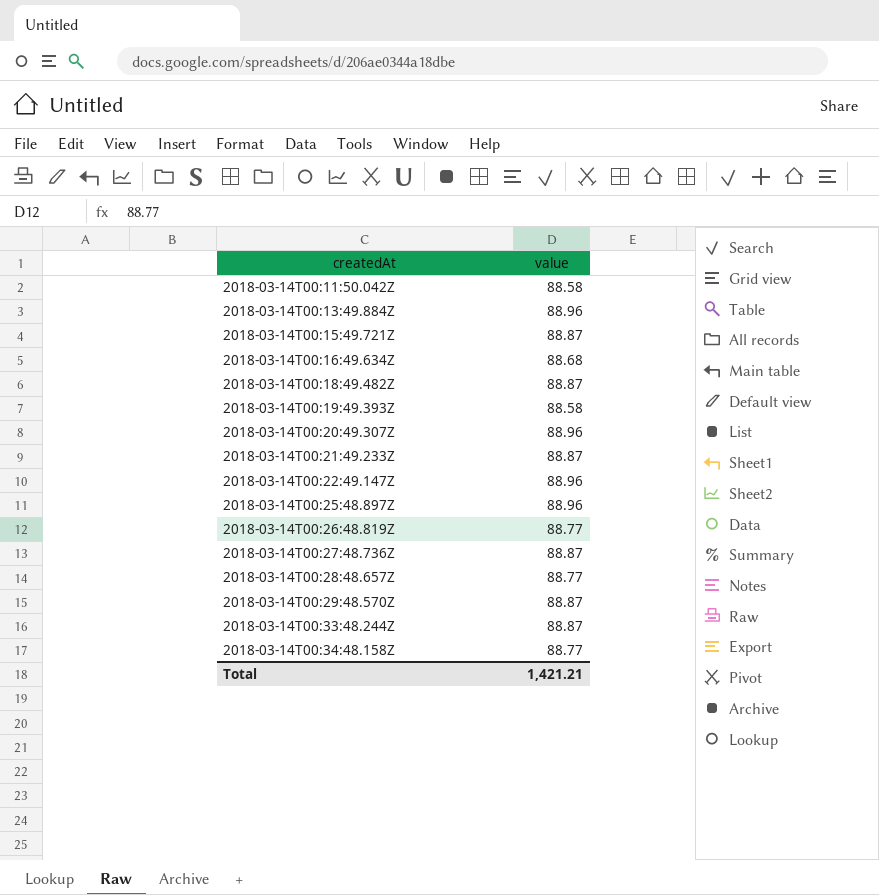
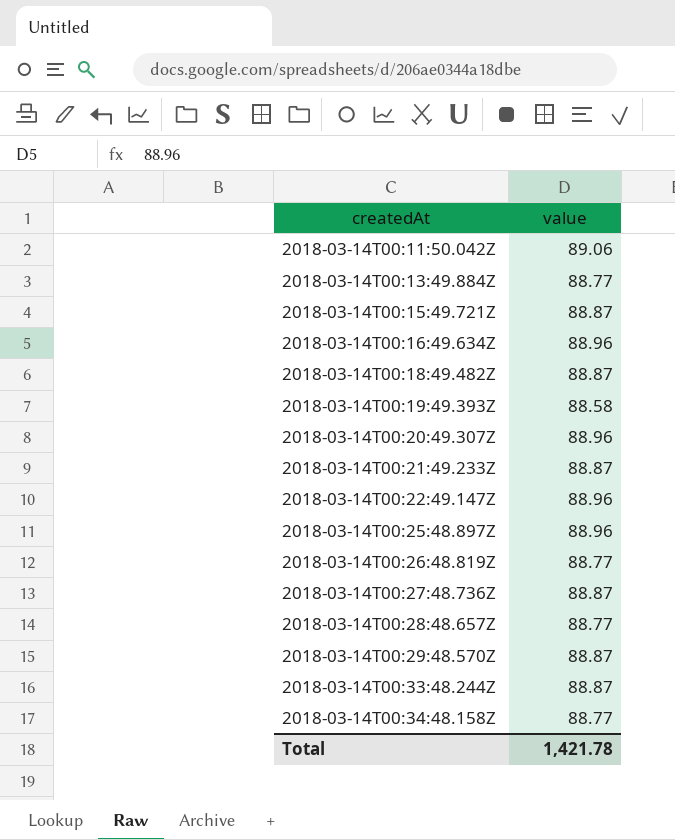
2018-03-14T00:11:50.042Z | value: 88.58 -> 89.06
2018-03-14T00:13:49.884Z | value: 88.96 -> 88.77
2018-03-14T00:16:49.634Z | value: 88.68 -> 88.96
Total | value: 1,421.21 -> 1,421.78

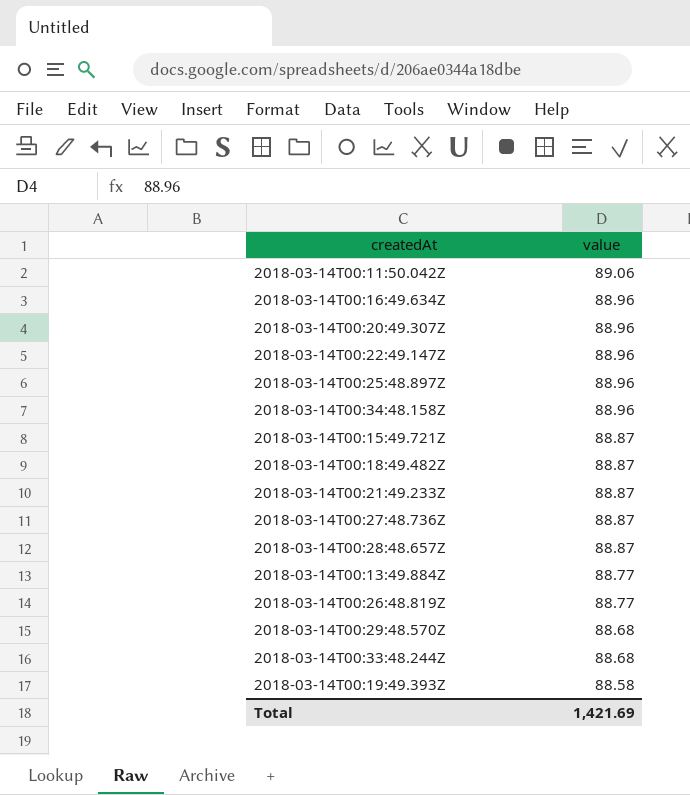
row order: createdAt ascending -> value descending
2018-03-14T00:34:48.158Z | value: 88.77 -> 88.96
2018-03-14T00:28:48.657Z | value: 88.77 -> 88.87
2018-03-14T00:29:48.570Z | value: 88.87 -> 88.68
2018-03-14T00:33:48.244Z | value: 88.87 -> 88.68
Total | value: 1,421.78 -> 1,421.69

